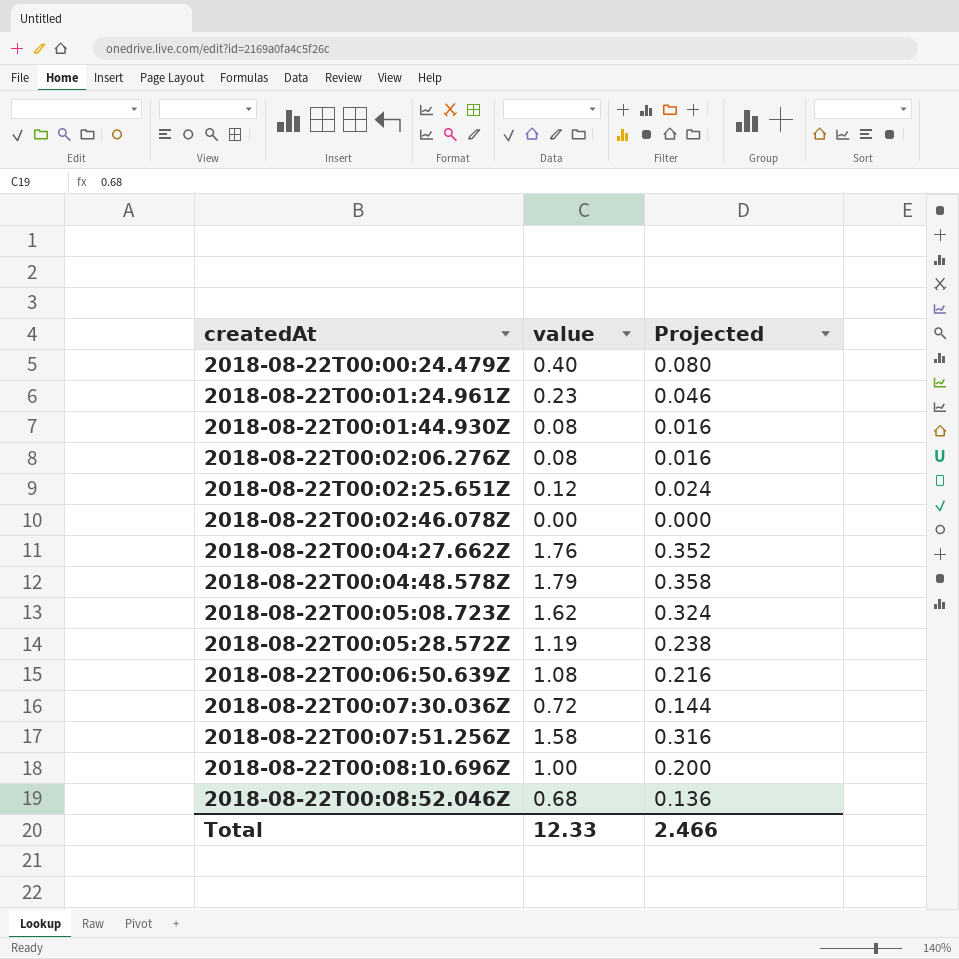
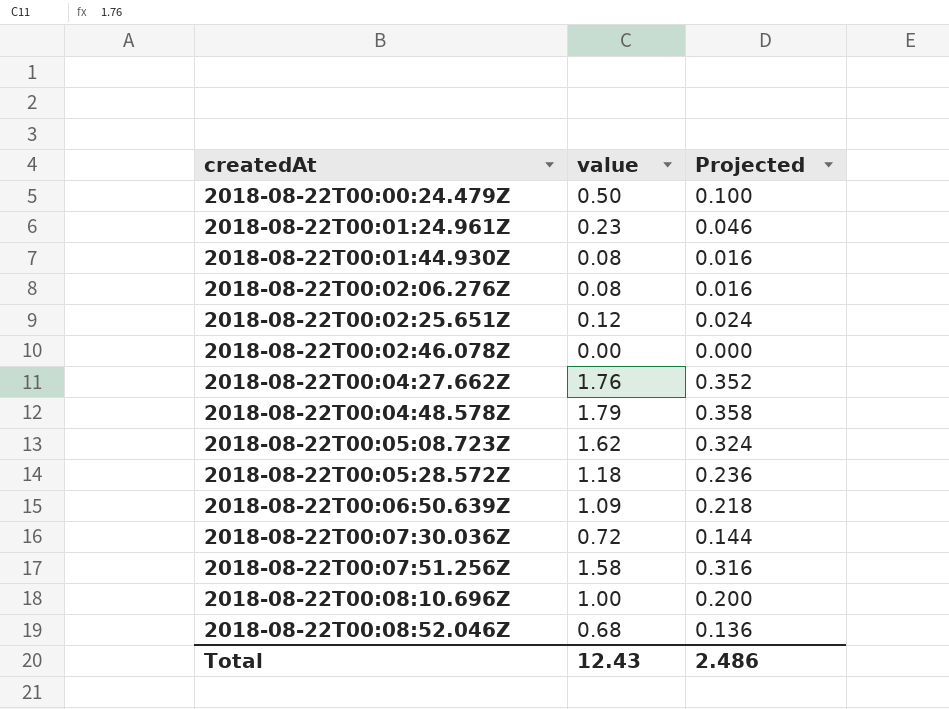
2018-08-22T00:00:24.479Z | value: 0.40 -> 0.50
2018-08-22T00:00:24.479Z | Projected: 0.080 -> 0.100
2018-08-22T00:05:28.572Z | value: 1.19 -> 1.18
2018-08-22T00:05:28.572Z | Projected: 0.238 -> 0.236
2018-08-22T00:06:50.639Z | value: 1.08 -> 1.09
2018-08-22T00:06:50.639Z | Projected: 0.216 -> 0.218
Total | value: 12.33 -> 12.43
Total | Projected: 2.466 -> 2.486

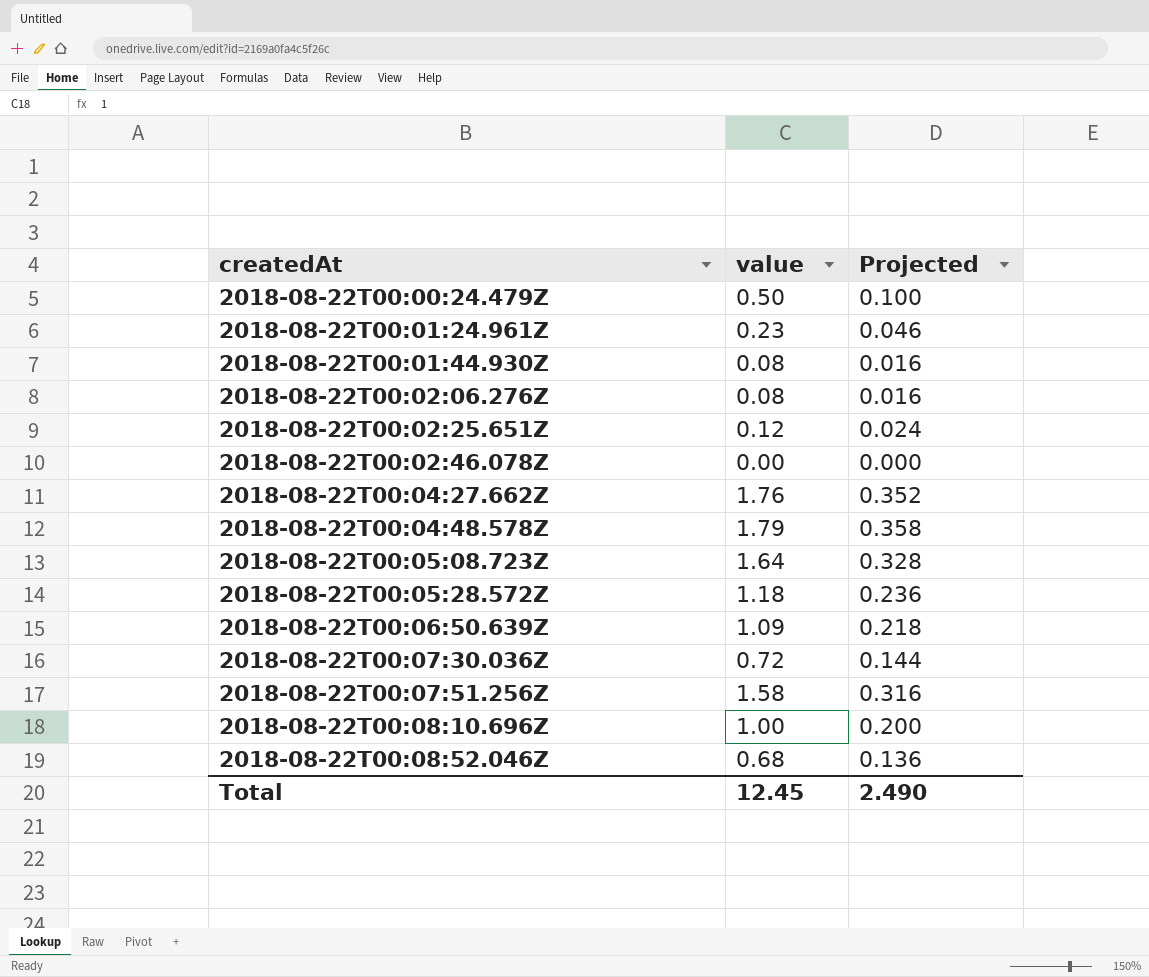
2018-08-22T00:05:08.723Z | value: 1.62 -> 1.64
2018-08-22T00:05:08.723Z | Projected: 0.324 -> 0.328
Total | value: 12.43 -> 12.45
Total | Projected: 2.486 -> 2.490

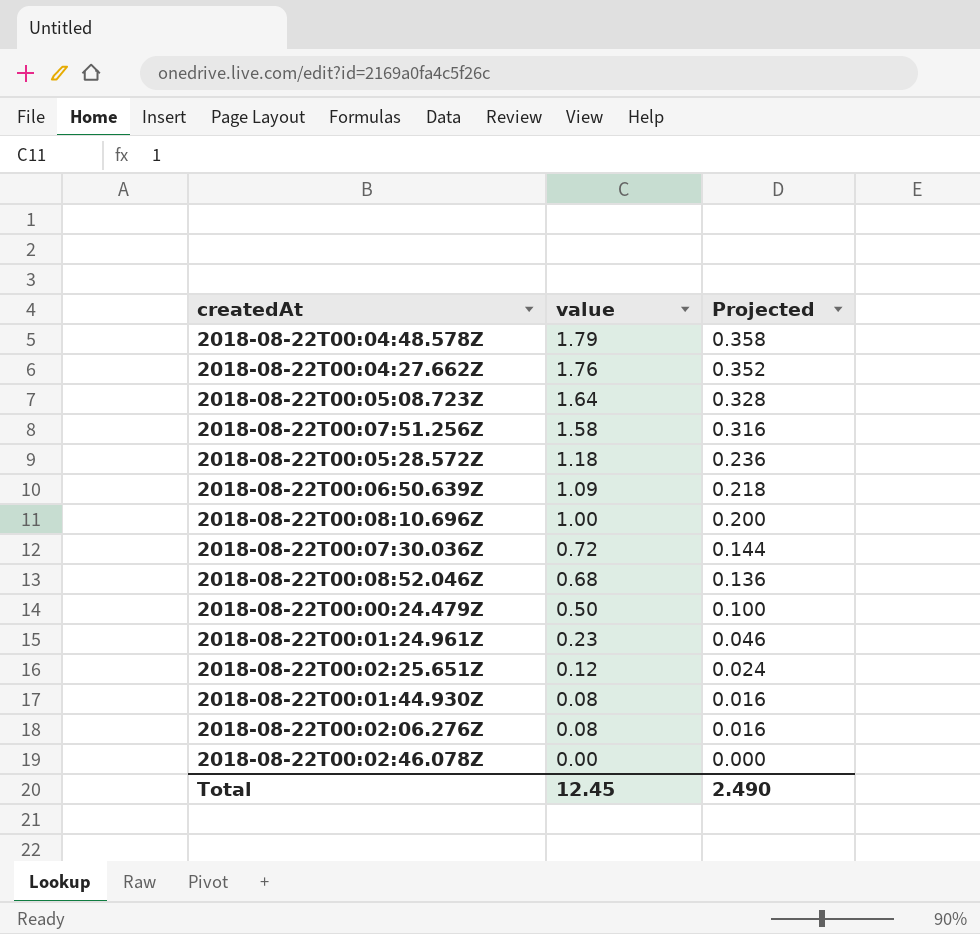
row order: createdAt ascending -> value descending

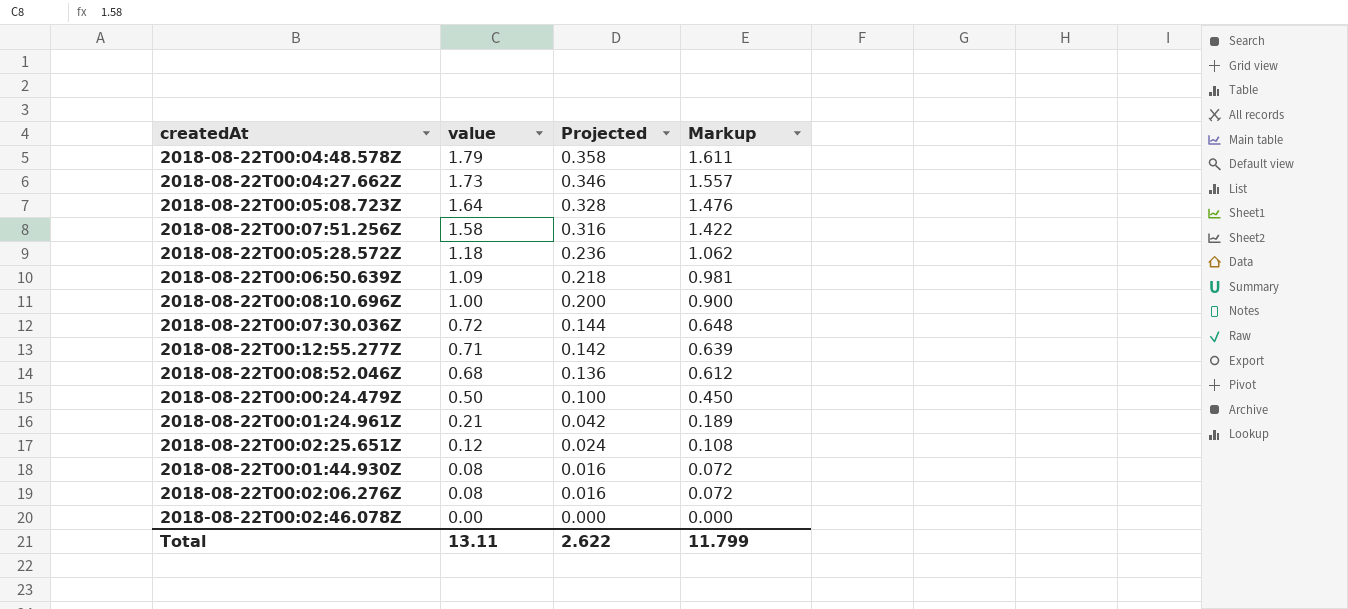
column Markup | formula: none -> [value] * 0.9
2018-08-22T00:04:27.662Z | value: 1.76 -> 1.73
2018-08-22T00:04:27.662Z | Projected: 0.352 -> 0.346
row 2018-08-22T00:12:55.277Z: none -> 0.71 | 0.142 | 0.639
2018-08-22T00:01:24.961Z | value: 0.23 -> 0.21
2018-08-22T00:01:24.961Z | Projected: 0.046 -> 0.042
Total | value: 12.45 -> 13.11
Total | Projected: 2.490 -> 2.622

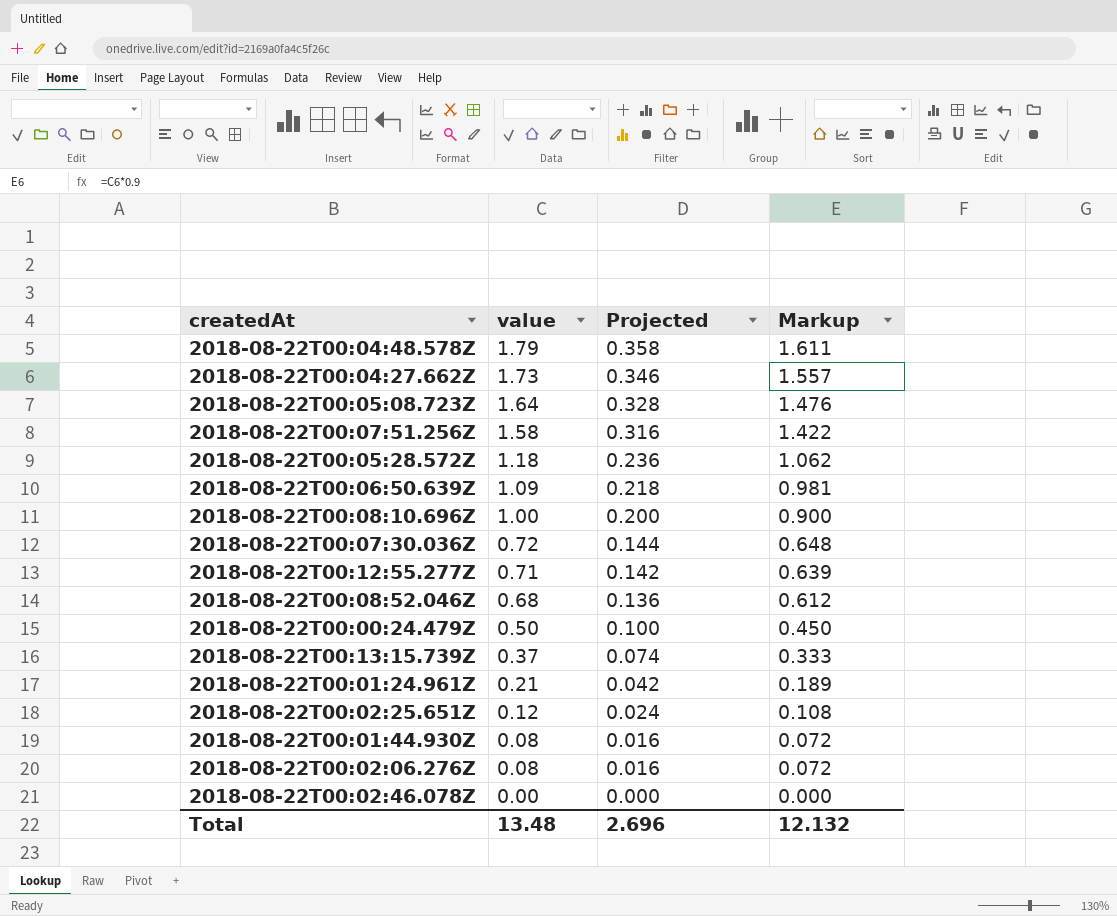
row 2018-08-22T00:13:15.739Z: none -> 0.37 | 0.074 | 0.333
Total | value: 13.11 -> 13.48
Total | Projected: 2.622 -> 2.696
Total | Markup: 11.799 -> 12.132

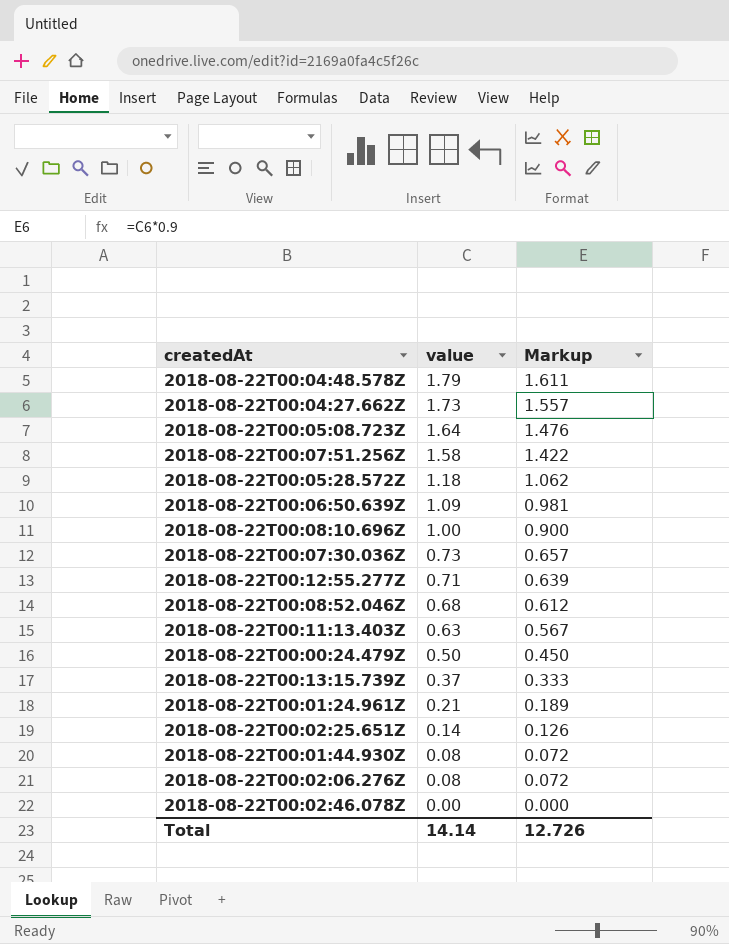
column Projected | formula: [value] * 0.2 -> none
2018-08-22T00:07:30.036Z | value: 0.72 -> 0.73
2018-08-22T00:07:30.036Z | Markup: 0.648 -> 0.657
row 2018-08-22T00:11:13.403Z: none -> 0.63 | 0.567
2018-08-22T00:02:25.651Z | value: 0.12 -> 0.14
2018-08-22T00:02:25.651Z | Markup: 0.108 -> 0.126
Total | value: 13.48 -> 14.14
Total | Markup: 12.132 -> 12.726

